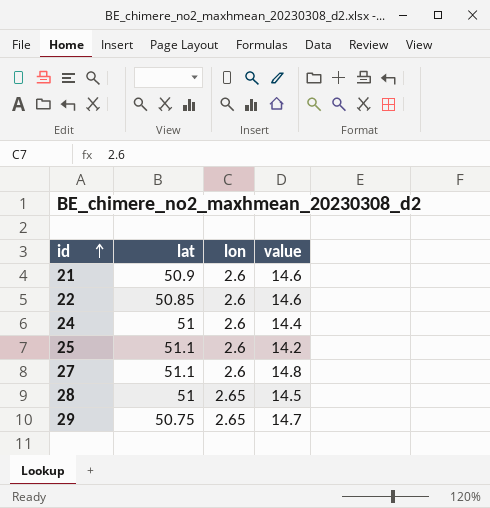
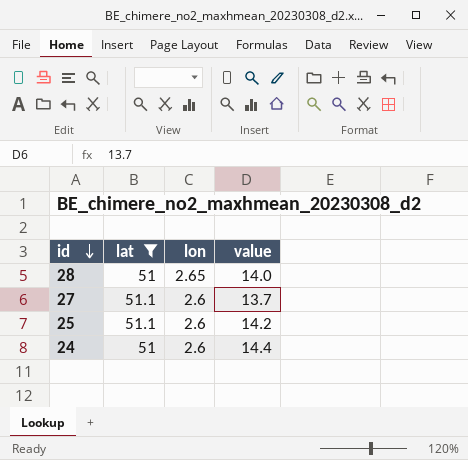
filter: none -> lat >= 51
row order: id ascending -> id descending
28 | value: 14.5 -> 14.0
27 | value: 14.8 -> 13.7

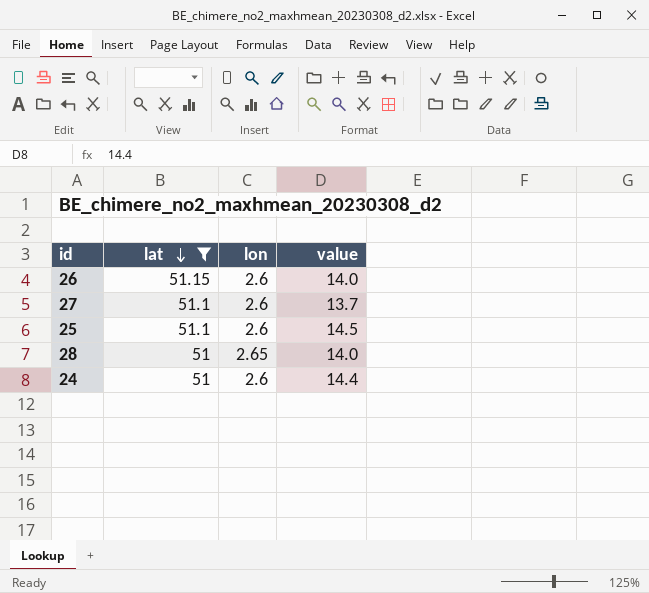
row order: id descending -> lat descending
row 26: none -> 51.15 | 2.6 | 14.0
25 | value: 14.2 -> 14.5

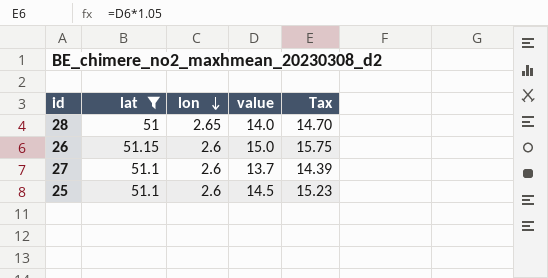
row order: lat descending -> lon descending
column Tax | formula: none -> [value] * 1.05
row 24: 51 | 2.6 | 14.4 -> none
26 | value: 14.0 -> 15.0

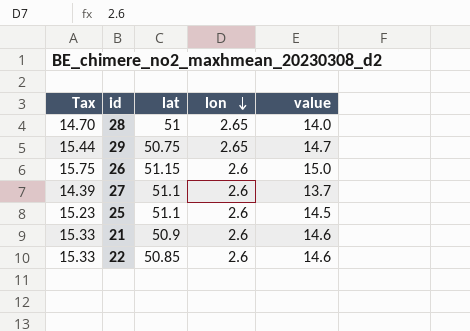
filter: lat >= 51 -> none
column Tax | position: 5 -> 1

